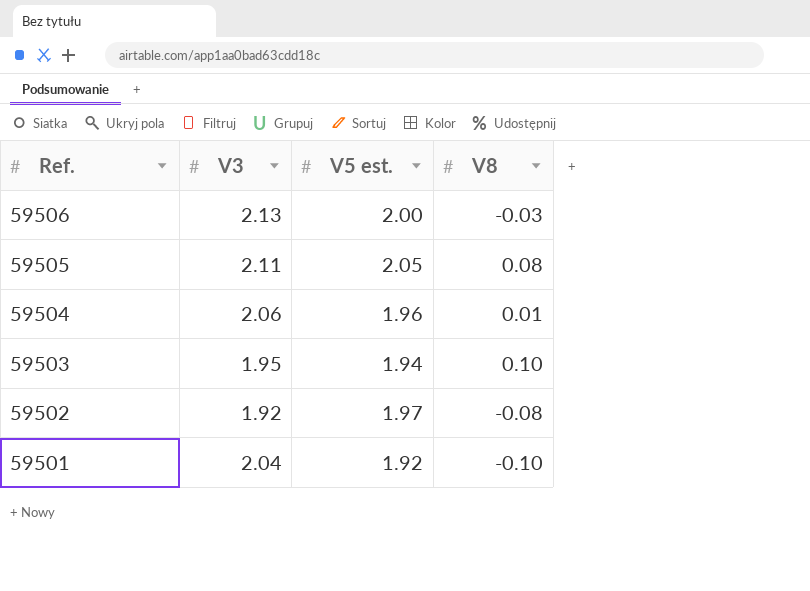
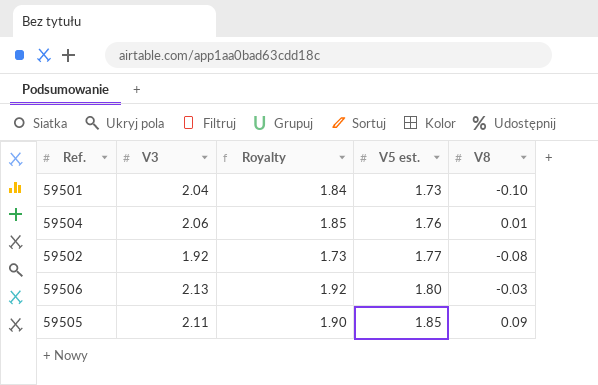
row order: Ref. descending -> V5 est. ascending
column Royalty | formula: none -> [V3] * 0.9
row 59503: 1.95 | 1.94 | 0.10 -> none
59501 | V5 est.: 1.92 -> 1.73
59504 | V5 est.: 1.96 -> 1.76
59502 | V5 est.: 1.97 -> 1.77
59506 | V5 est.: 2.00 -> 1.80
59505 | V5 est.: 2.05 -> 1.85
59505 | V8: 0.08 -> 0.09

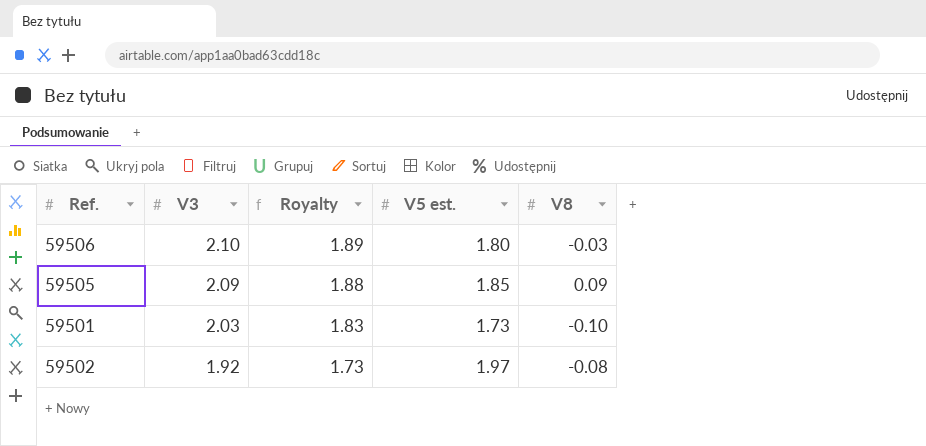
row order: V5 est. ascending -> V3 descending
row 59504: 2.06 | 1.85 | 1.76 | 0.01 -> none
59506 | V3: 2.13 -> 2.10
59506 | Royalty: 1.92 -> 1.89
59505 | V3: 2.11 -> 2.09
59505 | Royalty: 1.90 -> 1.88
59501 | V3: 2.04 -> 2.03
59501 | Royalty: 1.84 -> 1.83
59502 | V5 est.: 1.77 -> 1.97

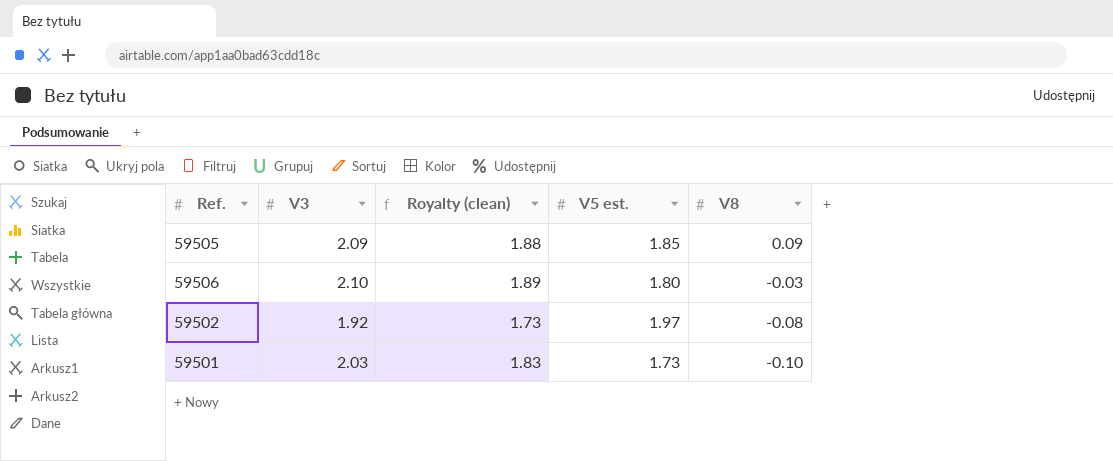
row order: V3 descending -> V8 descending
column name: Royalty -> Royalty (clean)

